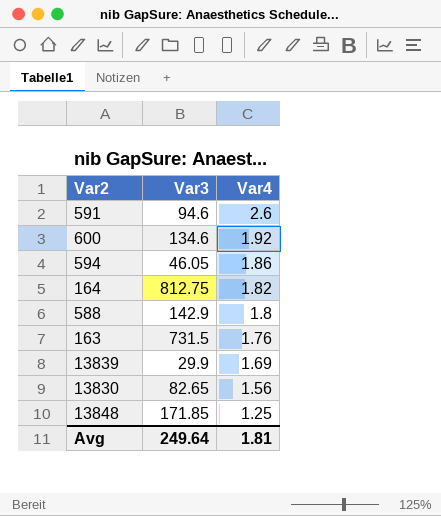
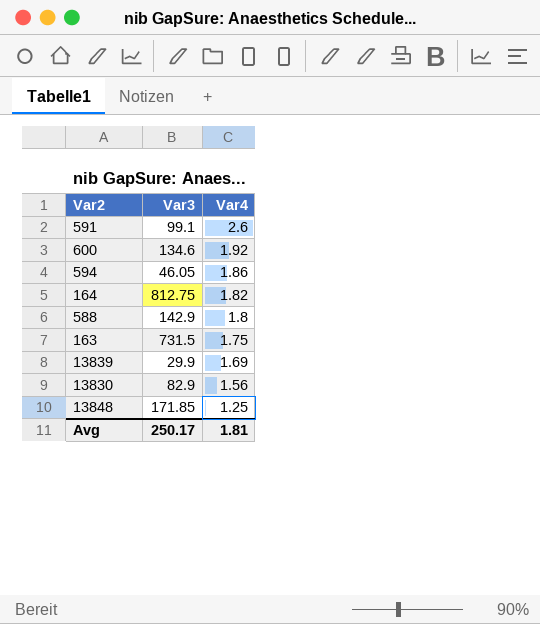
591 | Var3: 94.6 -> 99.1
163 | Var4: 1.76 -> 1.75
13830 | Var3: 82.65 -> 82.9
Avg | Var3: 249.64 -> 250.17

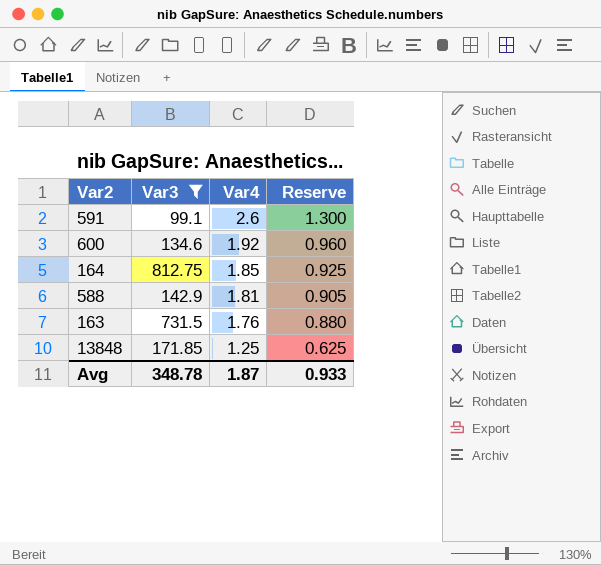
filter: none -> Var3 >= 99.1
column Reserve | formula: none -> [Var4] * 0.5
164 | Var4: 1.82 -> 1.85
588 | Var4: 1.8 -> 1.81
163 | Var4: 1.75 -> 1.76
Avg | Var3: 250.17 -> 348.78
Avg | Var4: 1.81 -> 1.87

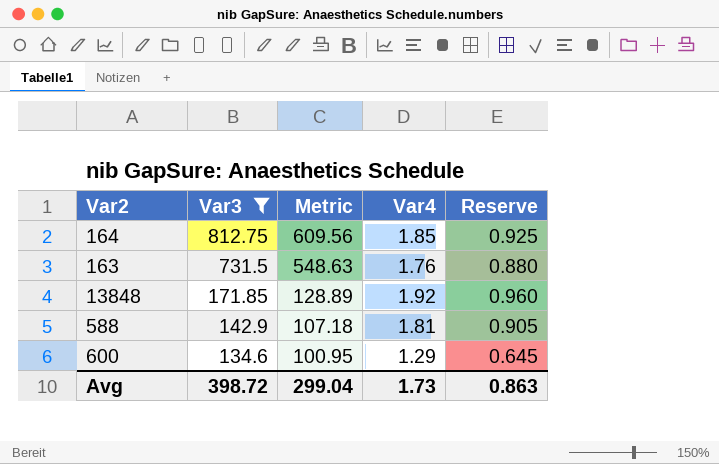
row order: Var4 descending -> Var3 descending
column Metric | formula: none -> [Var3] * 0.75
row 591: 99.1 | 2.6 | 1.300 -> none
13848 | Var4: 1.25 -> 1.92
13848 | Reserve: 0.625 -> 0.960
600 | Var4: 1.92 -> 1.29
600 | Reserve: 0.960 -> 0.645
Avg | Var3: 348.78 -> 398.72
Avg | Var4: 1.87 -> 1.73
Avg | Reserve: 0.933 -> 0.863

